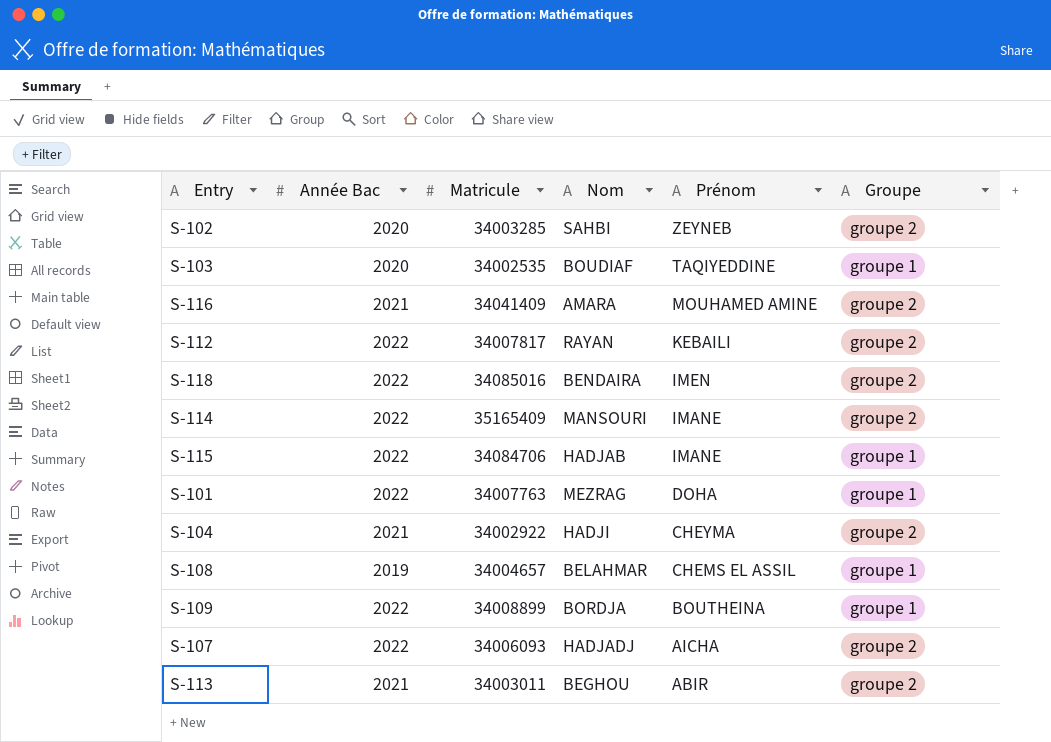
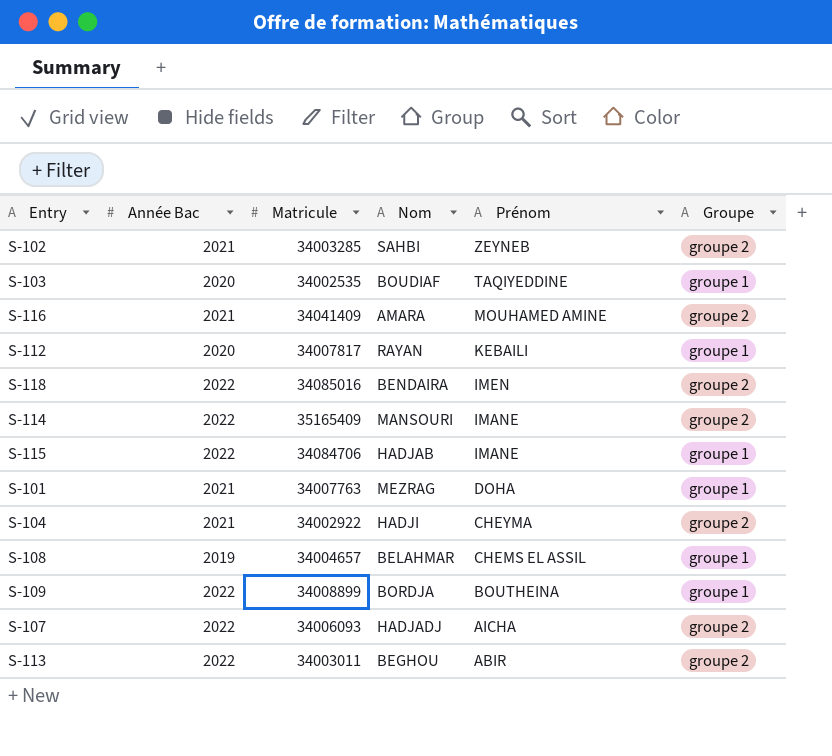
S-102 | Année Bac: 2020 -> 2021
S-112 | Année Bac: 2022 -> 2020
S-112 | Groupe: groupe 2 -> groupe 1
S-101 | Année Bac: 2022 -> 2021
S-113 | Année Bac: 2021 -> 2022

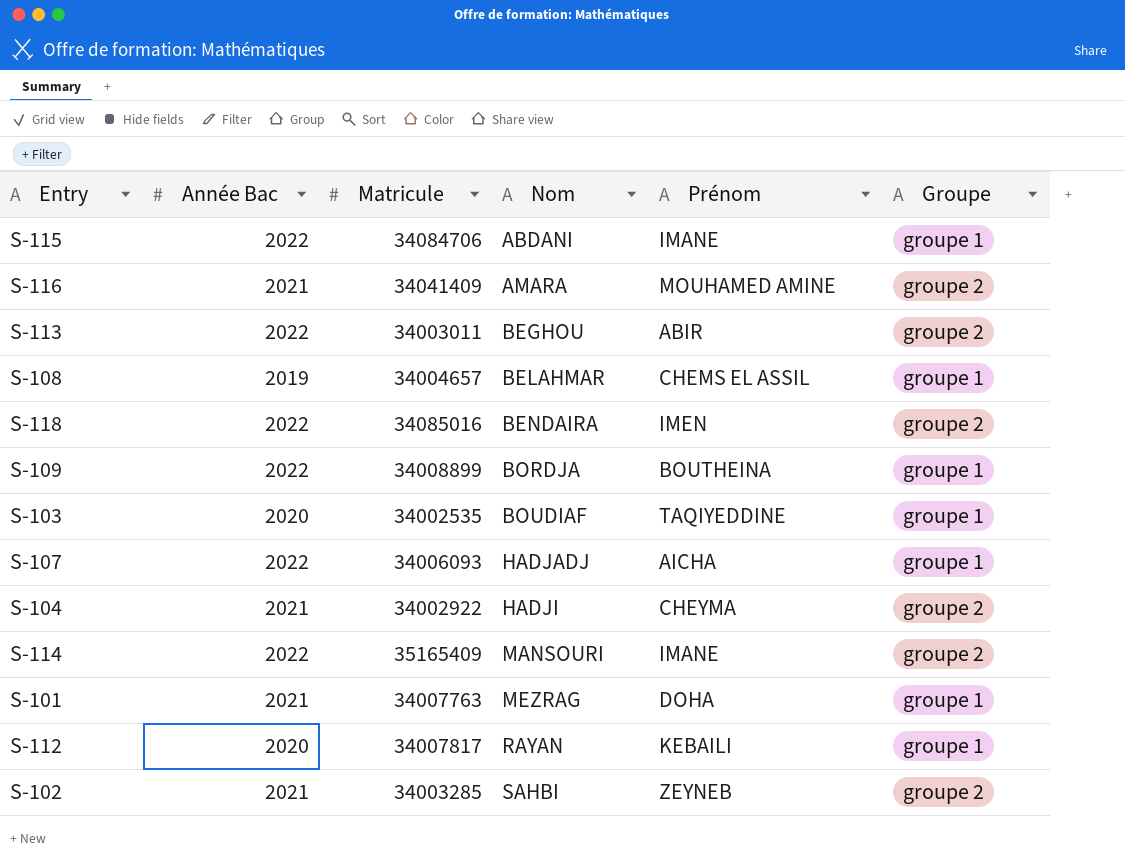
row order: Prénom descending -> Nom ascending
S-115 | Nom: HADJAB -> ABDANI
S-107 | Groupe: groupe 2 -> groupe 1

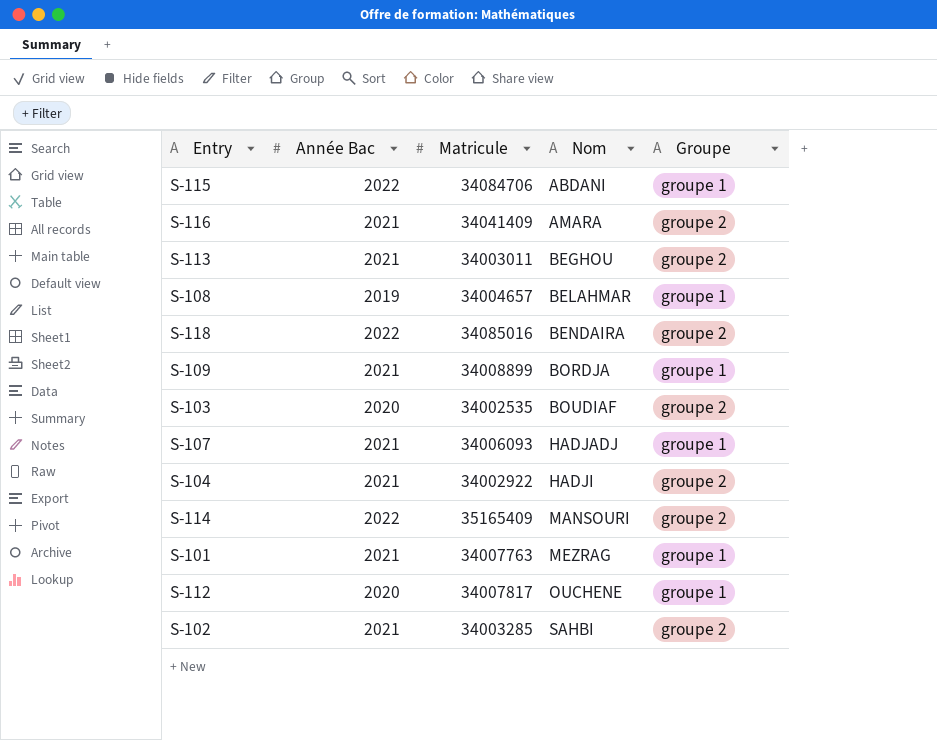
column Prénom | position: 5 -> none
S-113 | Année Bac: 2022 -> 2021
S-109 | Année Bac: 2022 -> 2021
S-103 | Groupe: groupe 1 -> groupe 2
S-107 | Année Bac: 2022 -> 2021
S-112 | Nom: RAYAN -> OUCHENE

